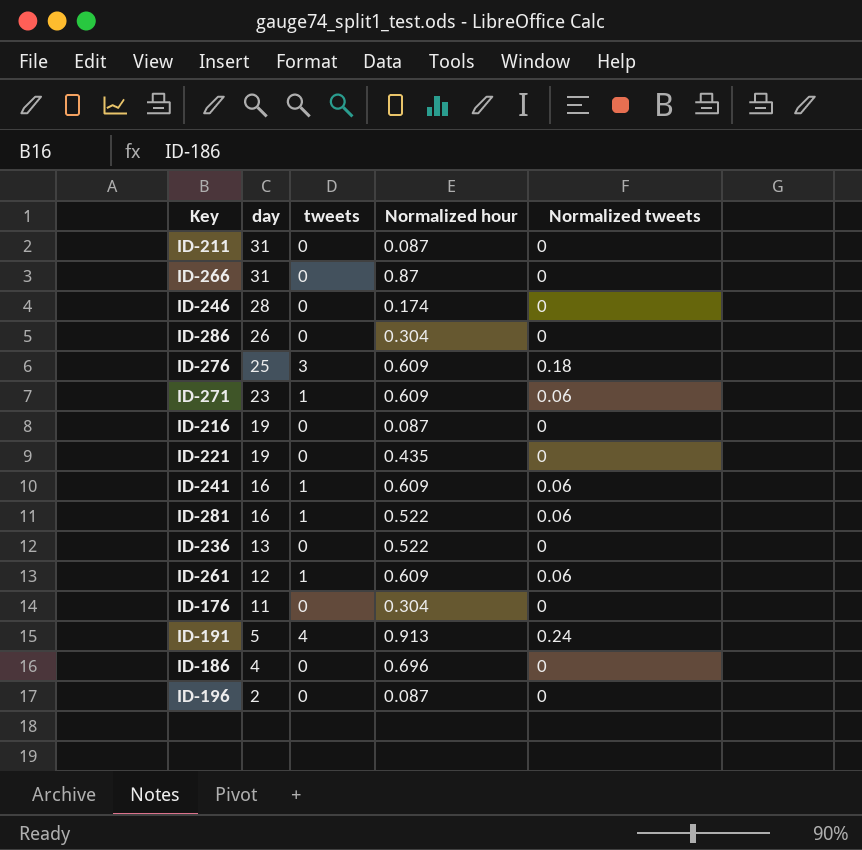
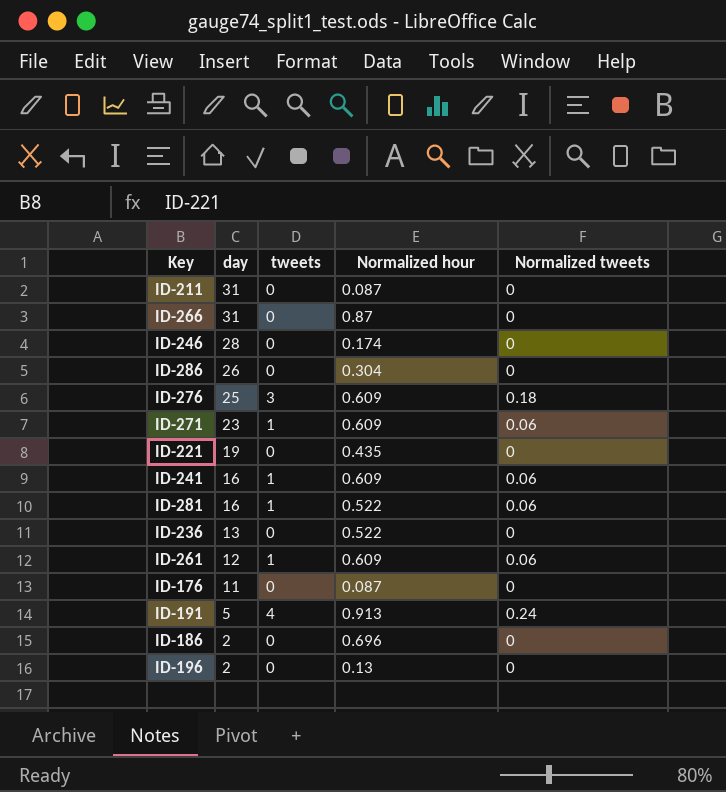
row ID-216: 19 | 0 | 0.087 | 0 -> none
ID-176 | Normalized hour: 0.304 -> 0.087
ID-186 | day: 4 -> 2
ID-196 | Normalized hour: 0.087 -> 0.13

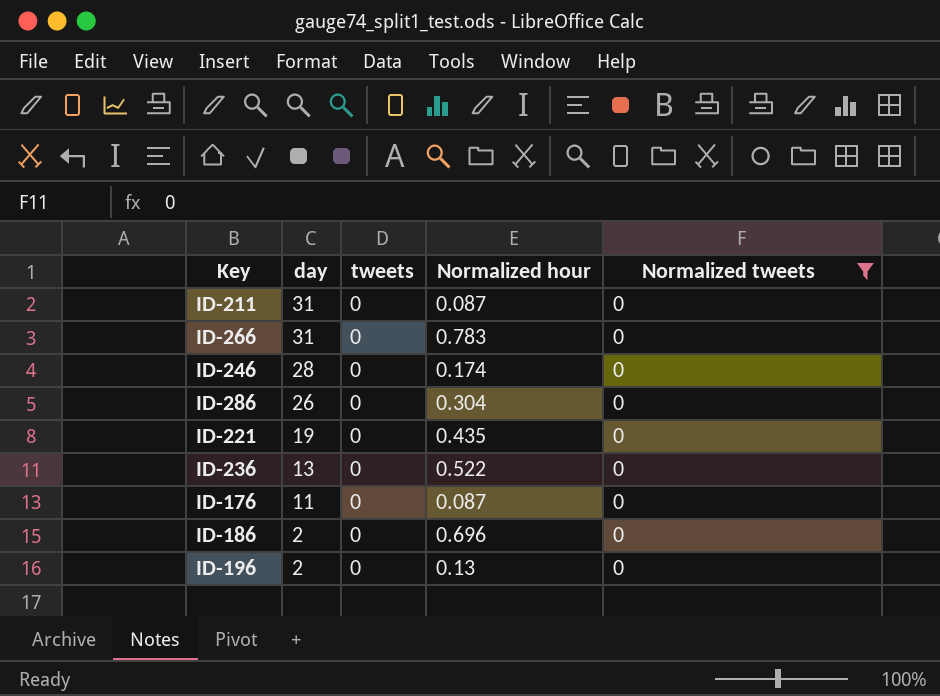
filter: none -> Normalized tweets = 0
ID-266 | Normalized hour: 0.87 -> 0.783

